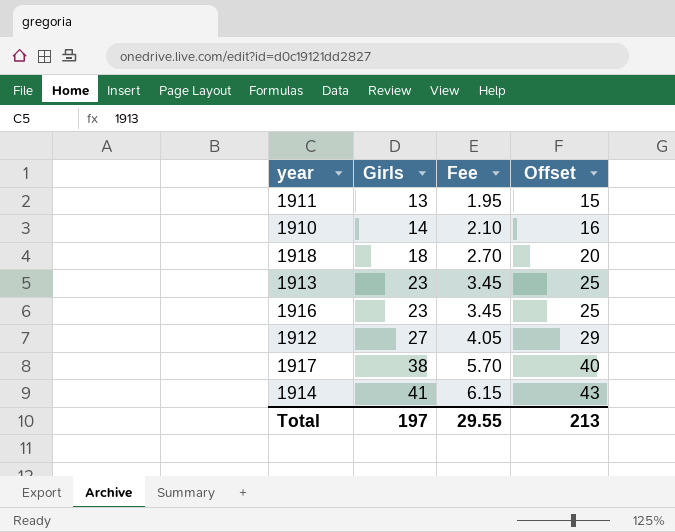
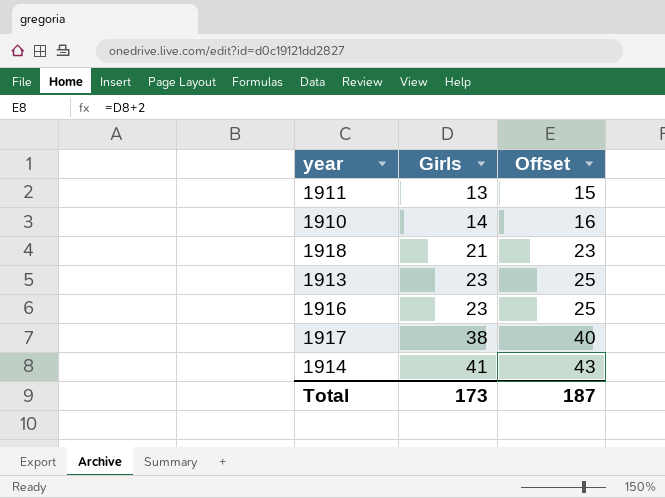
column Fee | formula: [Girls] * 0.15 -> none
row 1912: 27 | 4.05 | 29 -> none
1918 | Girls: 18 -> 21
1918 | Offset: 20 -> 23
Total | Girls: 197 -> 173
Total | Offset: 213 -> 187

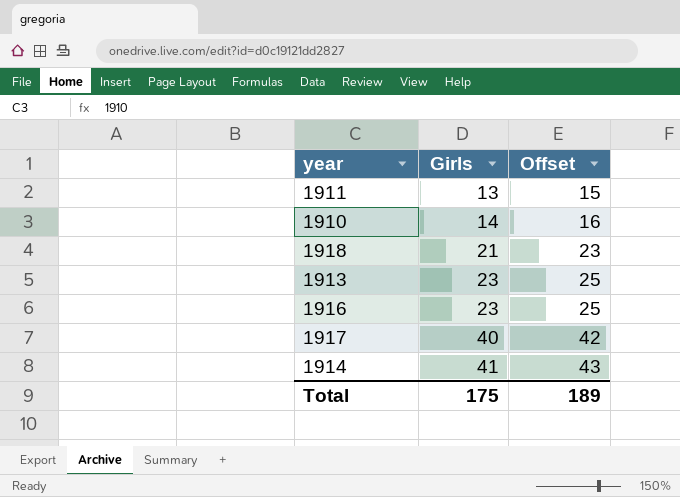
1917 | Girls: 38 -> 40
1917 | Offset: 40 -> 42
Total | Girls: 173 -> 175
Total | Offset: 187 -> 189

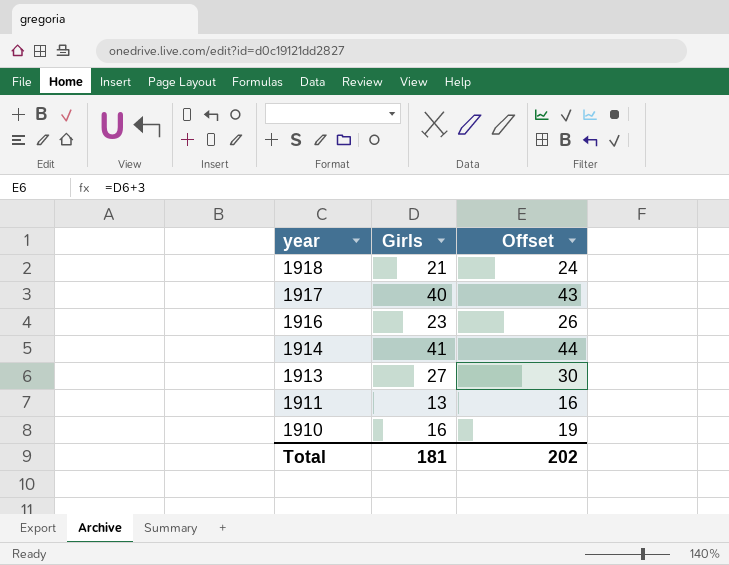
row order: Girls ascending -> year descending
column Offset | formula: [Girls] + 2 -> [Girls] + 3
1913 | Girls: 23 -> 27
1910 | Girls: 14 -> 16
Total | Girls: 175 -> 181
Total | Offset: 189 -> 202

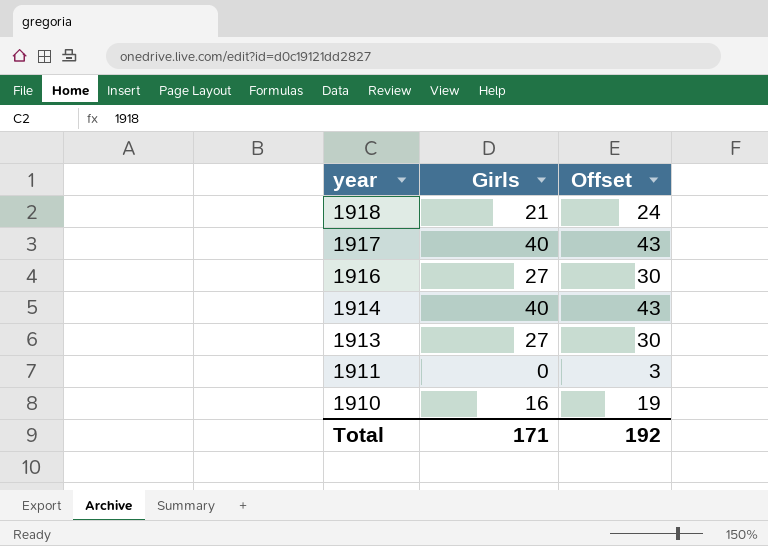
1916 | Girls: 23 -> 27
1916 | Offset: 26 -> 30
1914 | Girls: 41 -> 40
1914 | Offset: 44 -> 43
1911 | Girls: 13 -> 0
1911 | Offset: 16 -> 3
Total | Girls: 181 -> 171
Total | Offset: 202 -> 192

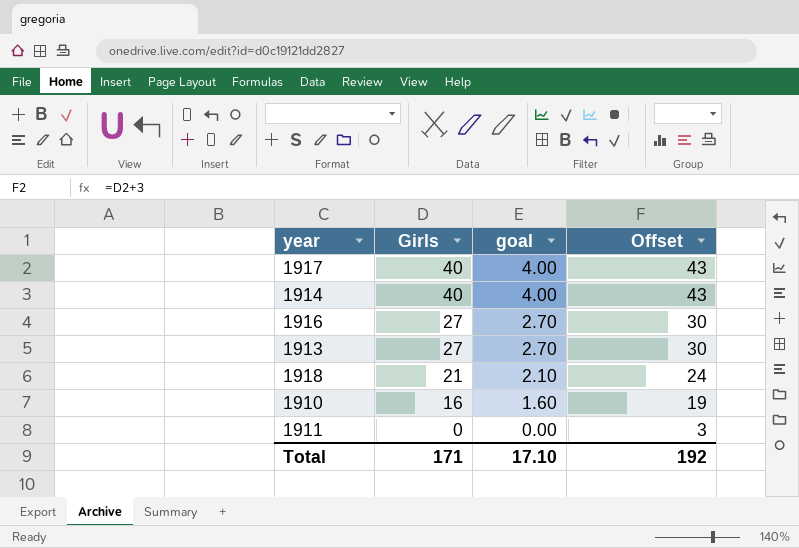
row order: year descending -> Girls descending
column goal | formula: none -> [Girls] * 0.1

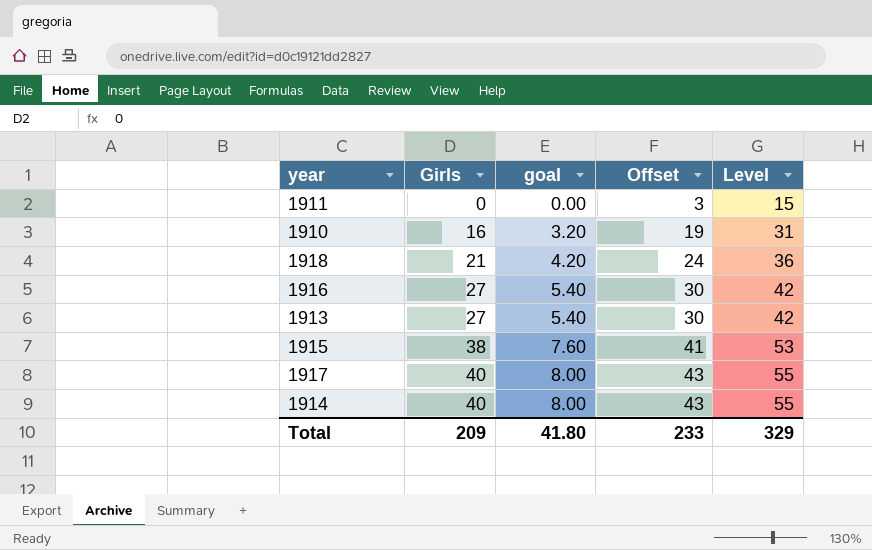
row order: Girls descending -> Girls ascending
column goal | formula: [Girls] * 0.1 -> [Girls] * 0.2
column Level | formula: none -> [Girls] + 15
row 1915: none -> 38 | 7.60 | 41 | 53
Total | Girls: 171 -> 209
Total | goal: 17.10 -> 41.80
Total | Offset: 192 -> 233

